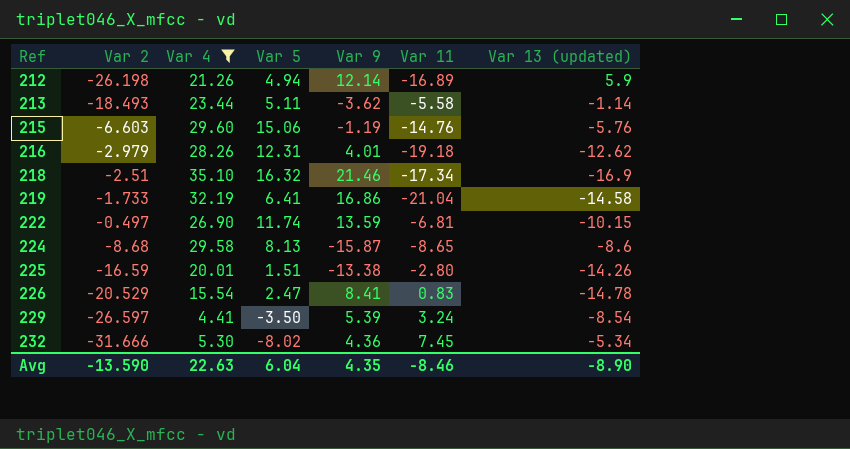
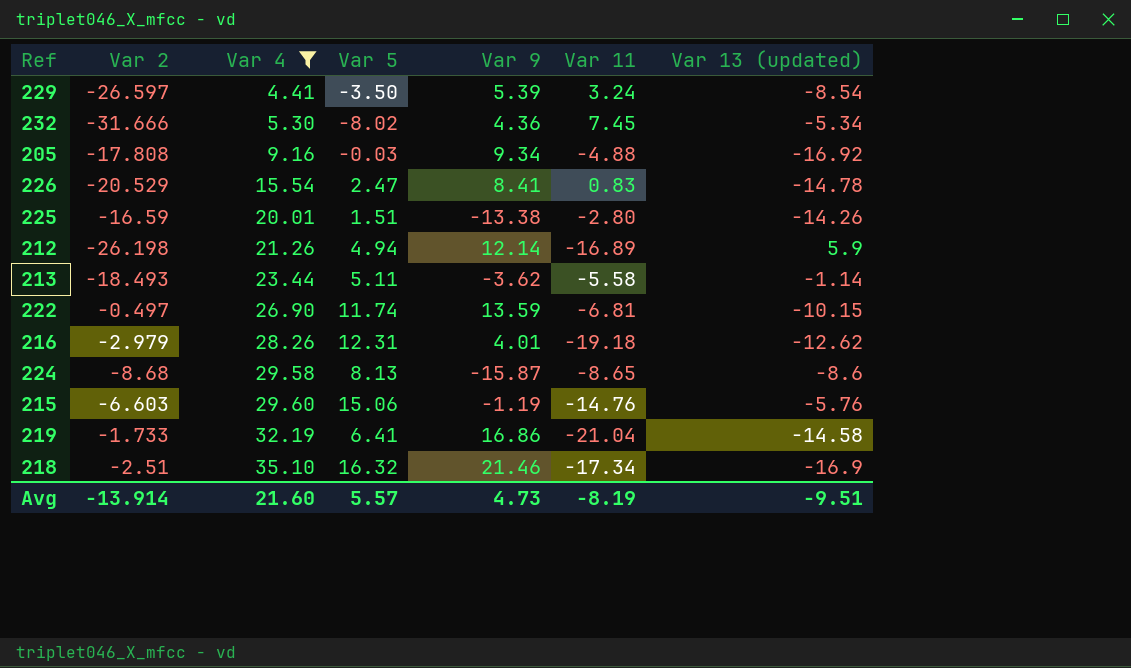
row order: Ref ascending -> Var 4 ascending
row 205: none -> -17.808 | 9.16 | -0.03 | 9.34 | -4.88 | -16.92
Avg | Var 2: -13.590 -> -13.914
Avg | Var 4: 22.63 -> 21.60
Avg | Var 5: 6.04 -> 5.57
Avg | Var 9: 4.35 -> 4.73
Avg | Var 11: -8.46 -> -8.19
Avg | Var 13 (updated): -8.90 -> -9.51

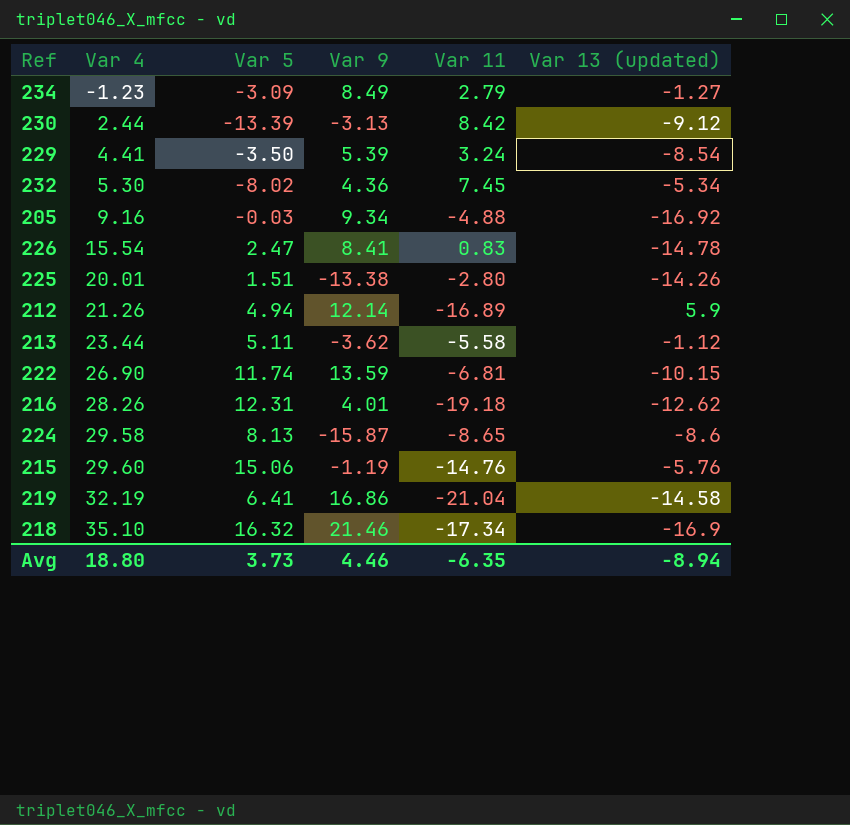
filter: Var 4 >= 4.41 -> none
column Var 2 | position: 2 -> none
213 | Var 13 (updated): -1.14 -> -1.12
Avg | Var 4: 21.60 -> 18.80
Avg | Var 5: 5.57 -> 3.73
Avg | Var 9: 4.73 -> 4.46
Avg | Var 11: -8.19 -> -6.35
Avg | Var 13 (updated): -9.51 -> -8.94

